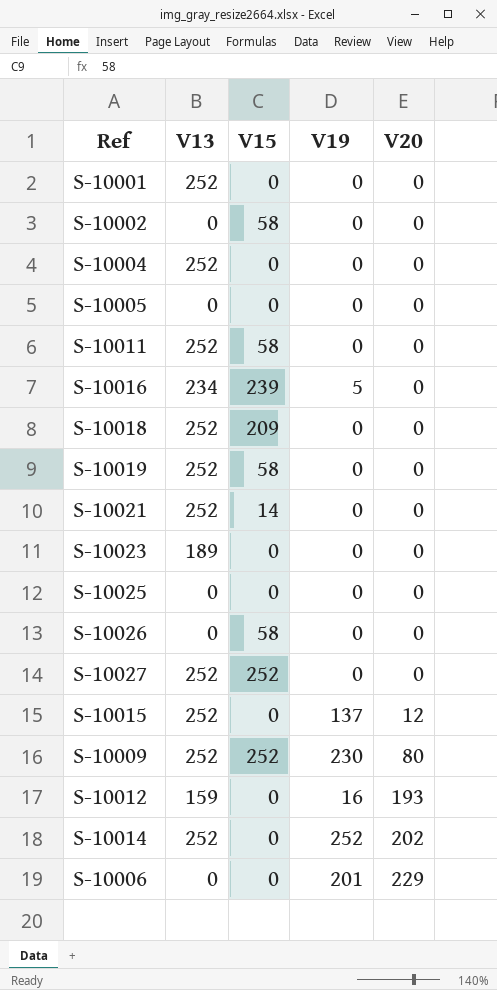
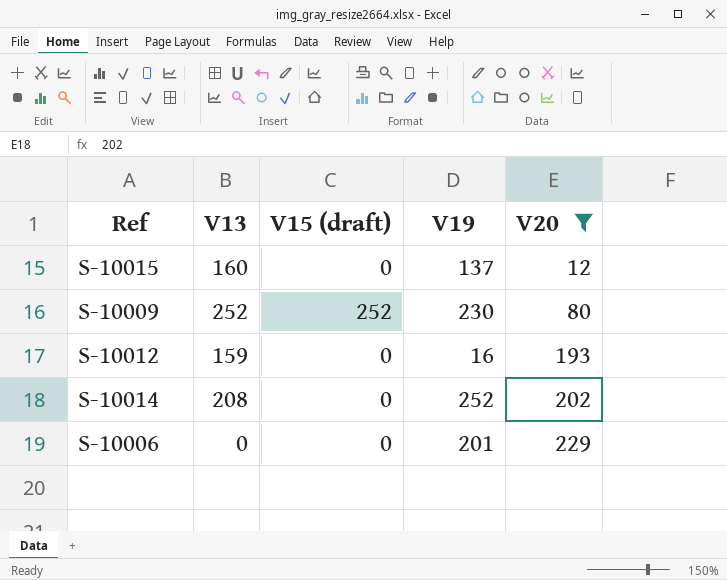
filter: none -> V20 != 0
column name: V15 -> V15 (draft)
S-10015 | V13: 252 -> 160
S-10014 | V13: 252 -> 208

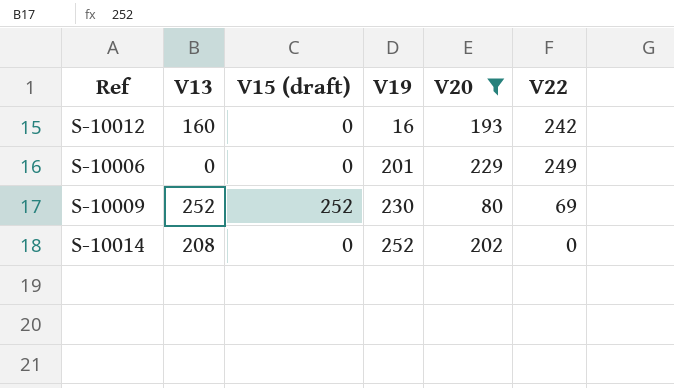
row order: V20 ascending -> V19 ascending
column V22 | position: none -> 6
row S-10015: 160 | 0 | 137 | 12 -> none
S-10012 | V13: 159 -> 160

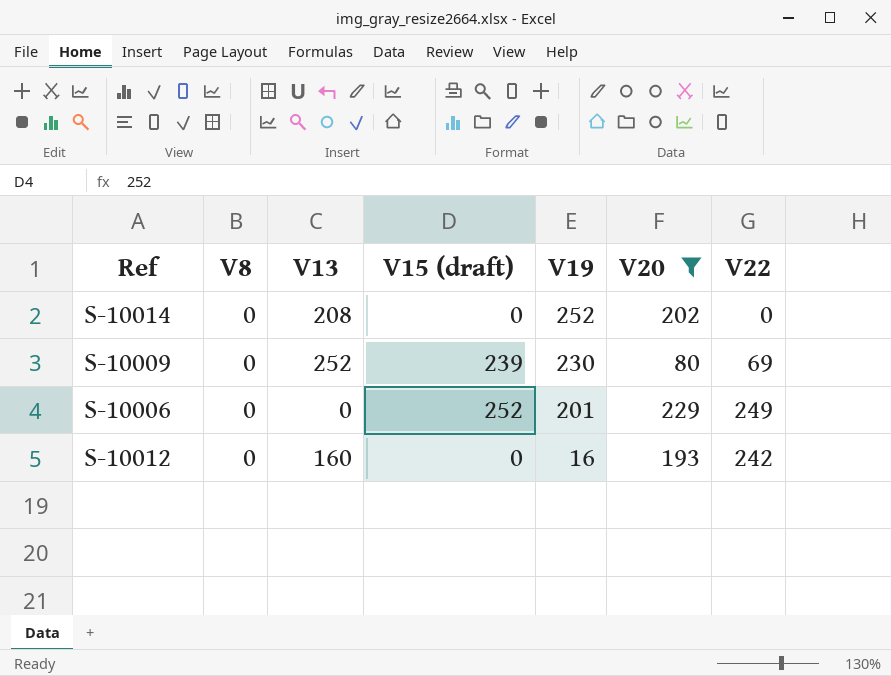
row order: V19 ascending -> V19 descending
column V8 | position: none -> 2
S-10009 | V15 (draft): 252 -> 239
S-10006 | V15 (draft): 0 -> 252

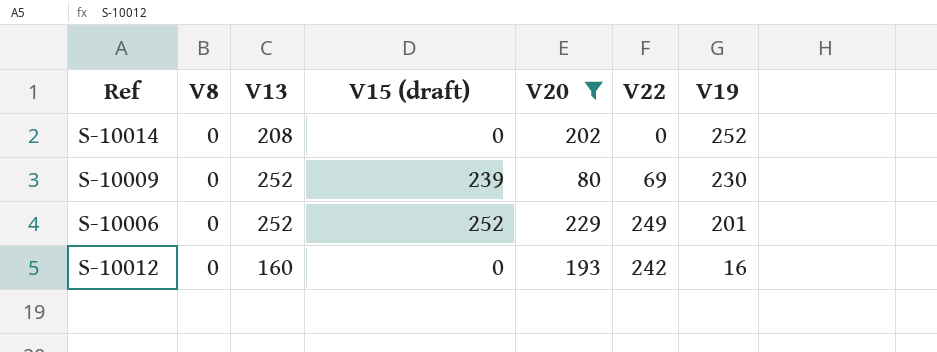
column V19 | position: 5 -> 7
S-10006 | V13: 0 -> 252

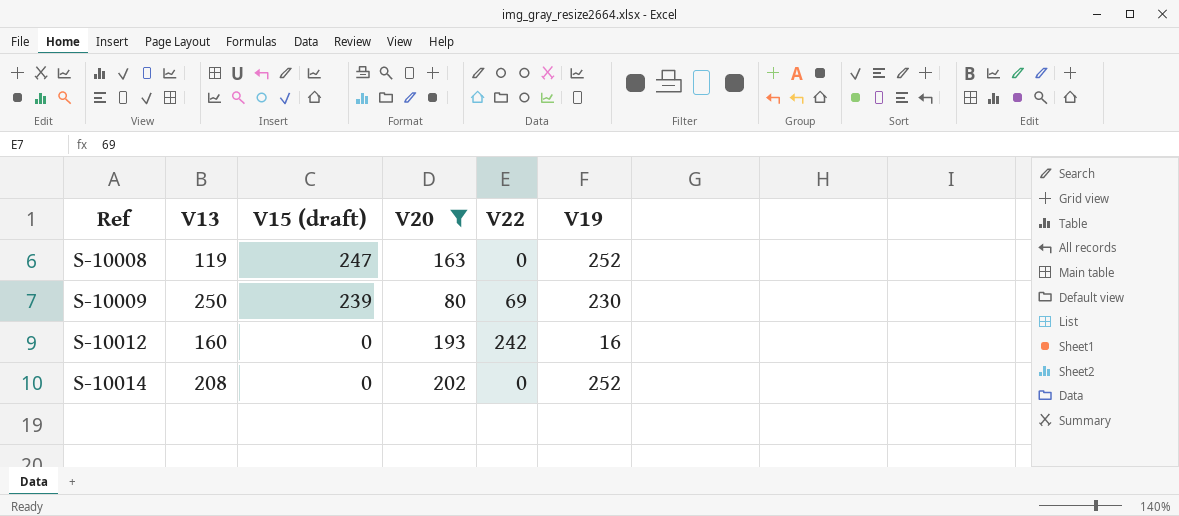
row order: V19 descending -> Ref ascending
column V8 | position: 2 -> none
row S-10006: 0 | 252 | 252 | 229 | 249 | 201 -> none
row S-10008: none -> 119 | 247 | 163 | 0 | 252
S-10009 | V13: 252 -> 250

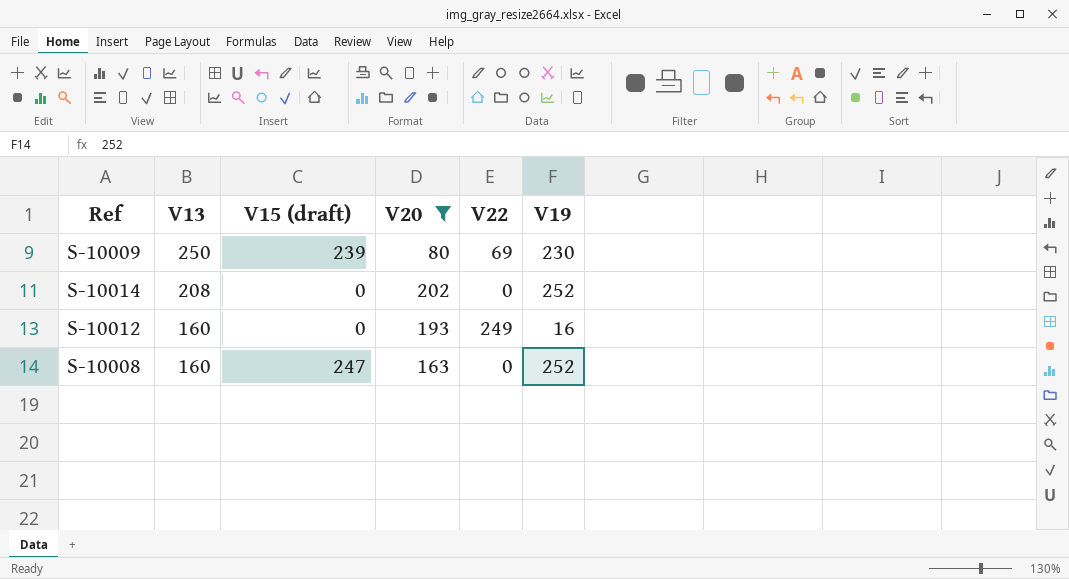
row order: Ref ascending -> V13 descending
S-10012 | V22: 242 -> 249
S-10008 | V13: 119 -> 160

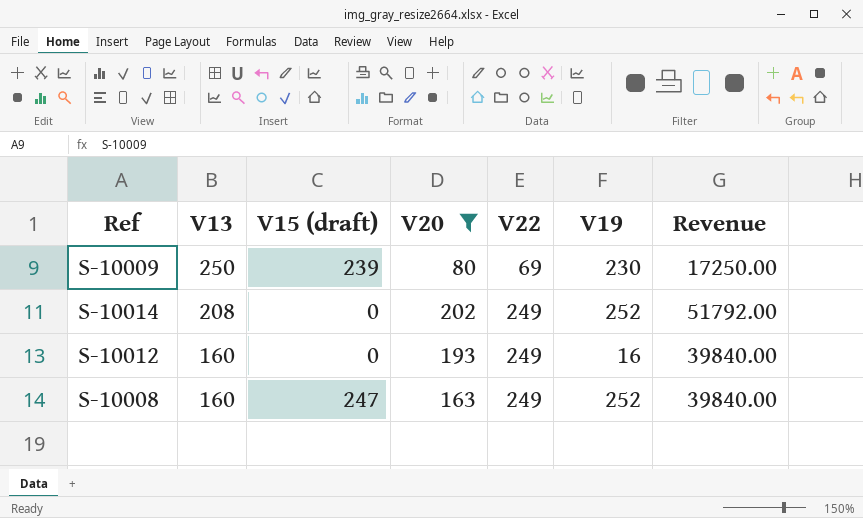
column Revenue | formula: none -> [V13] * [V22]
S-10014 | V22: 0 -> 249
S-10008 | V22: 0 -> 249

